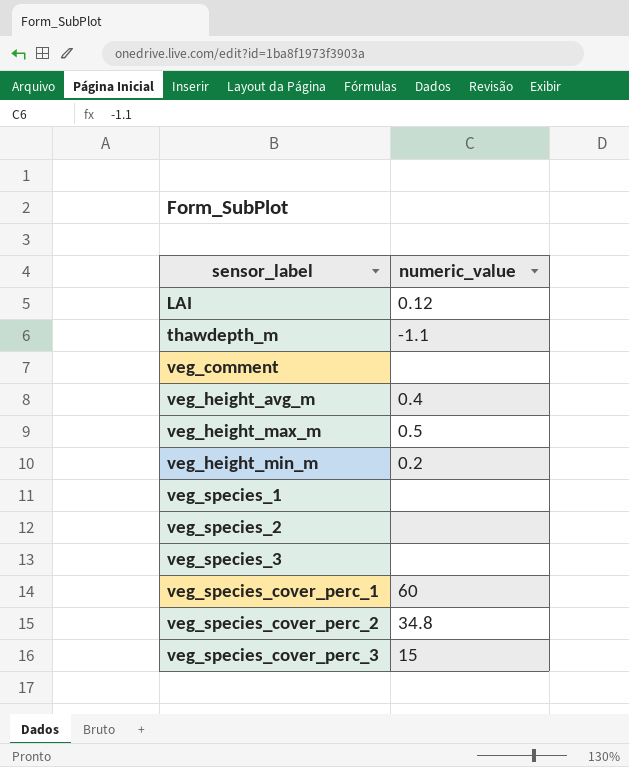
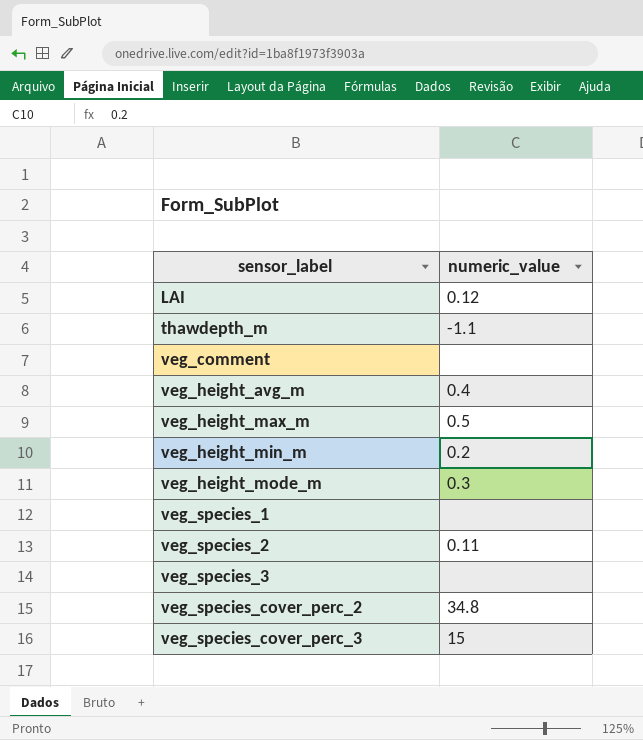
row veg_species_cover_perc_1: 60 -> none
row veg_height_mode_m: none -> 0.3
veg_species_2 | numeric_value: none -> 0.11

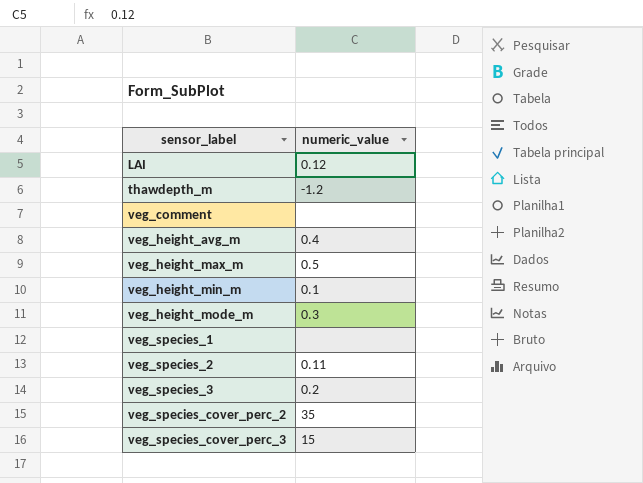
thawdepth_m | numeric_value: -1.1 -> -1.2
veg_height_min_m | numeric_value: 0.2 -> 0.1
veg_species_3 | numeric_value: none -> 0.2
veg_species_cover_perc_2 | numeric_value: 34.8 -> 35

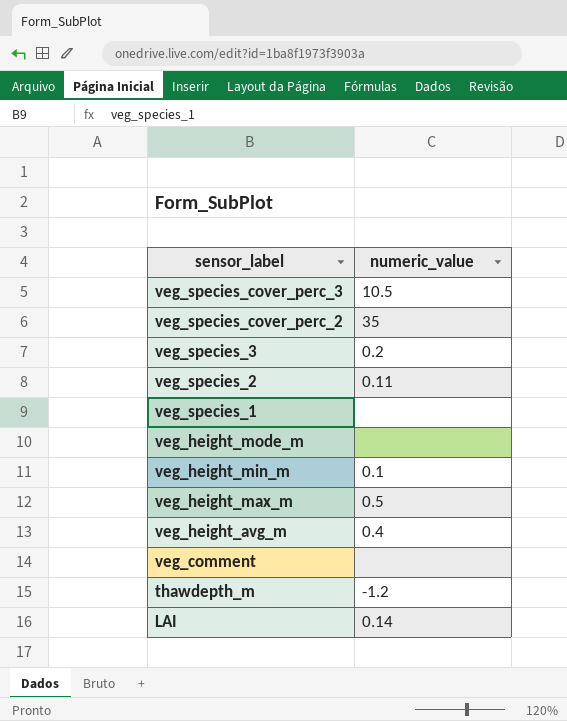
row order: sensor_label ascending -> sensor_label descending
veg_species_cover_perc_3 | numeric_value: 15 -> 10.5
veg_height_mode_m | numeric_value: 0.3 -> none
LAI | numeric_value: 0.12 -> 0.14

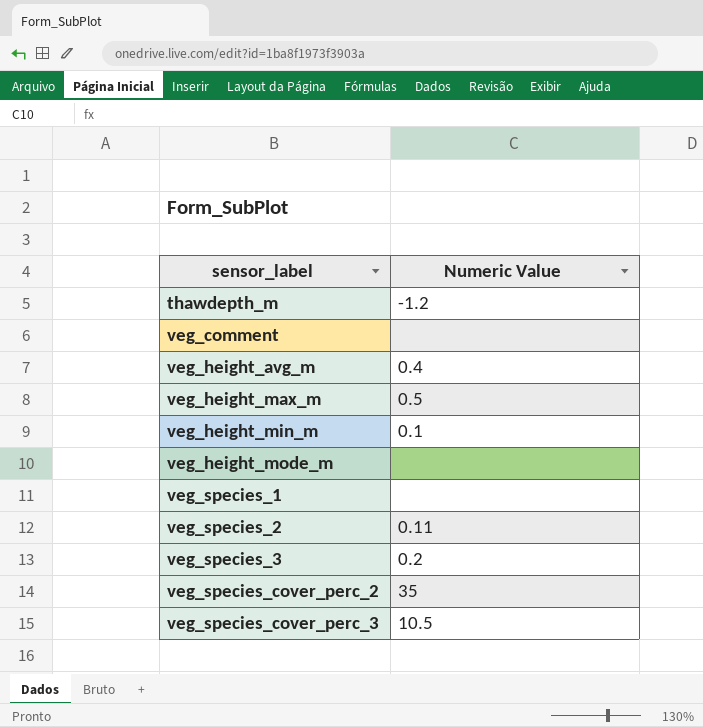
row order: sensor_label descending -> sensor_label ascending
column name: numeric_value -> Numeric Value
row LAI: 0.14 -> none

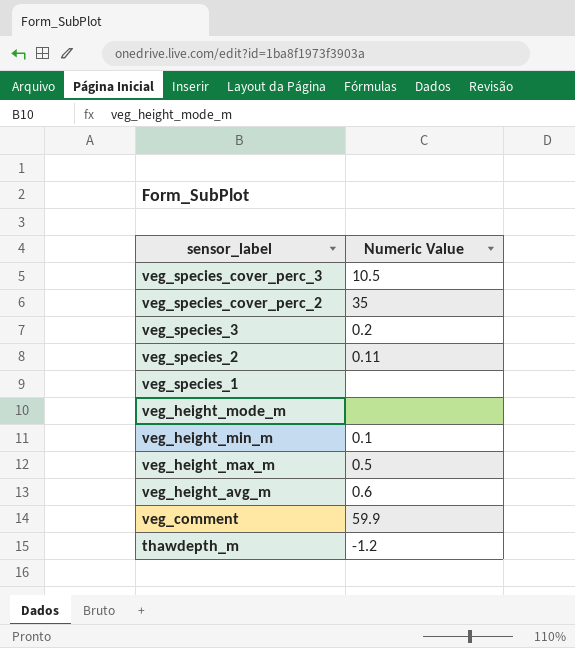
row order: sensor_label ascending -> sensor_label descending
veg_height_avg_m | Numeric Value: 0.4 -> 0.6
veg_comment | Numeric Value: none -> 59.9

